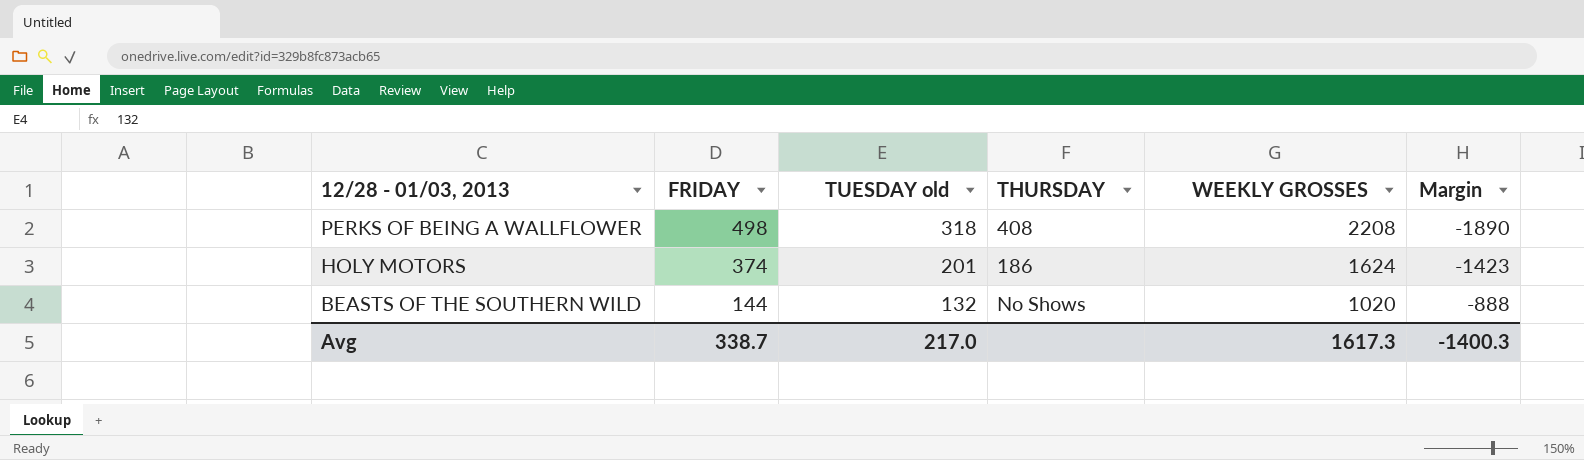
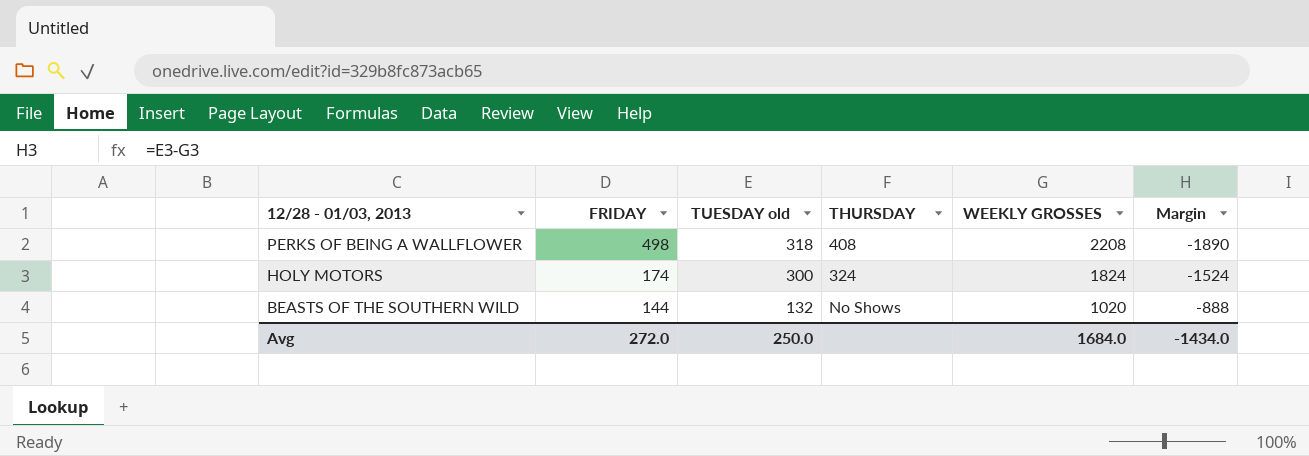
HOLY MOTORS | FRIDAY: 374 -> 174
HOLY MOTORS | TUESDAY old: 201 -> 300
HOLY MOTORS | THURSDAY: 186 -> 324
HOLY MOTORS | WEEKLY GROSSES: 1624 -> 1824
HOLY MOTORS | Margin: -1423 -> -1524
Avg | FRIDAY: 338.7 -> 272.0
Avg | TUESDAY old: 217.0 -> 250.0
Avg | WEEKLY GROSSES: 1617.3 -> 1684.0
Avg | Margin: -1400.3 -> -1434.0

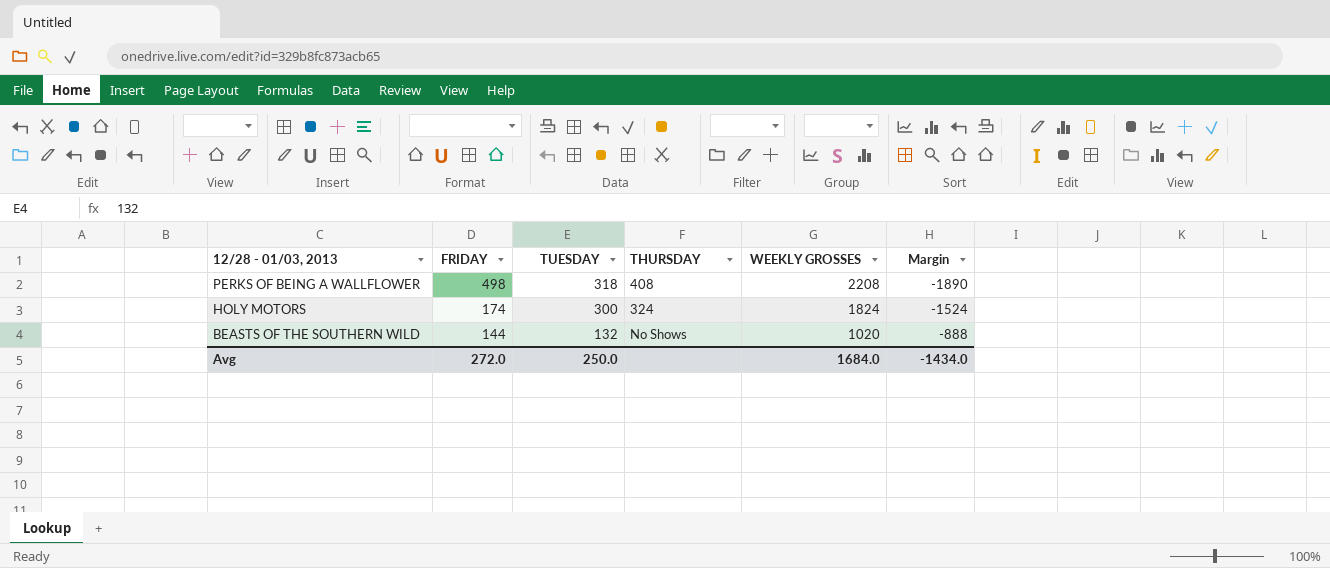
column name: TUESDAY old -> TUESDAY

